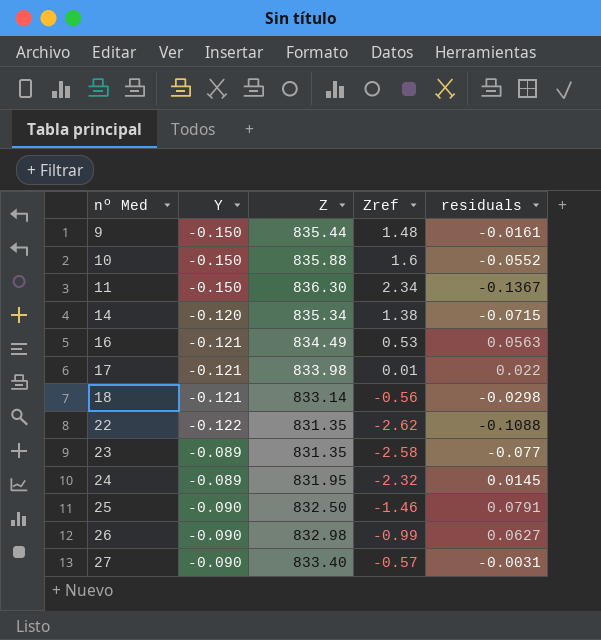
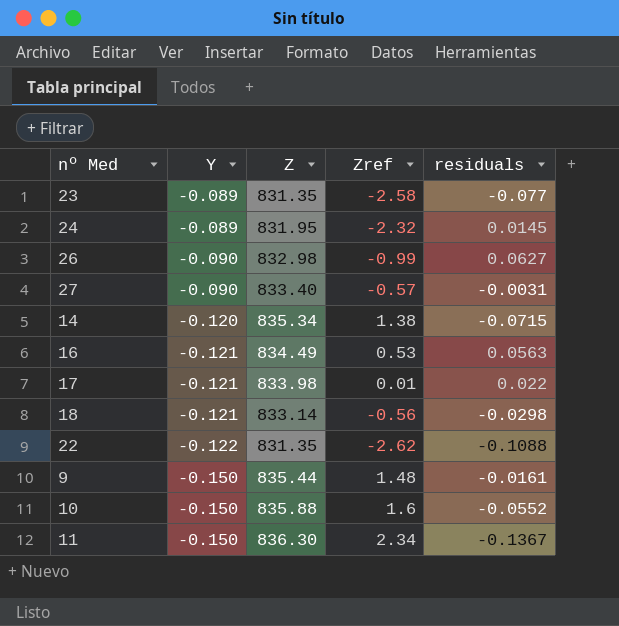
row order: nº Med ascending -> Y descending
row 25: -0.090 | 832.50 | -1.46 | 0.0791 -> none

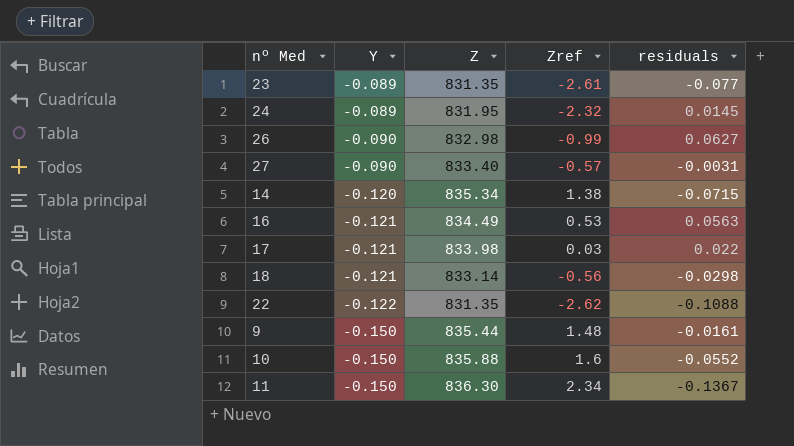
23 | Zref: -2.58 -> -2.61
17 | Zref: 0.01 -> 0.03

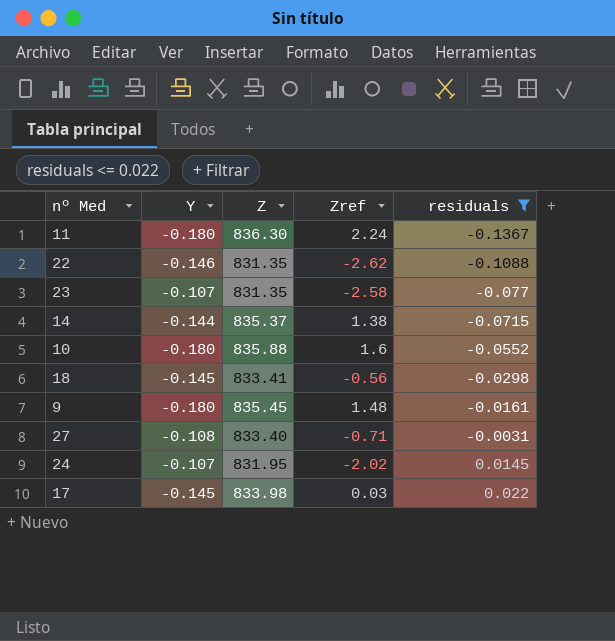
filter: none -> residuals <= 0.022
row order: Y descending -> residuals ascending
11 | Y: -0.150 -> -0.180
11 | Zref: 2.34 -> 2.24
22 | Y: -0.122 -> -0.146
23 | Y: -0.089 -> -0.107
23 | Zref: -2.61 -> -2.58
14 | Y: -0.120 -> -0.144
14 | Z: 835.34 -> 835.37
10 | Y: -0.150 -> -0.180
18 | Y: -0.121 -> -0.145
18 | Z: 833.14 -> 833.41
9 | Y: -0.150 -> -0.180
9 | Z: 835.44 -> 835.45
27 | Y: -0.090 -> -0.108
27 | Zref: -0.57 -> -0.71
24 | Y: -0.089 -> -0.107
24 | Zref: -2.32 -> -2.02
17 | Y: -0.121 -> -0.145

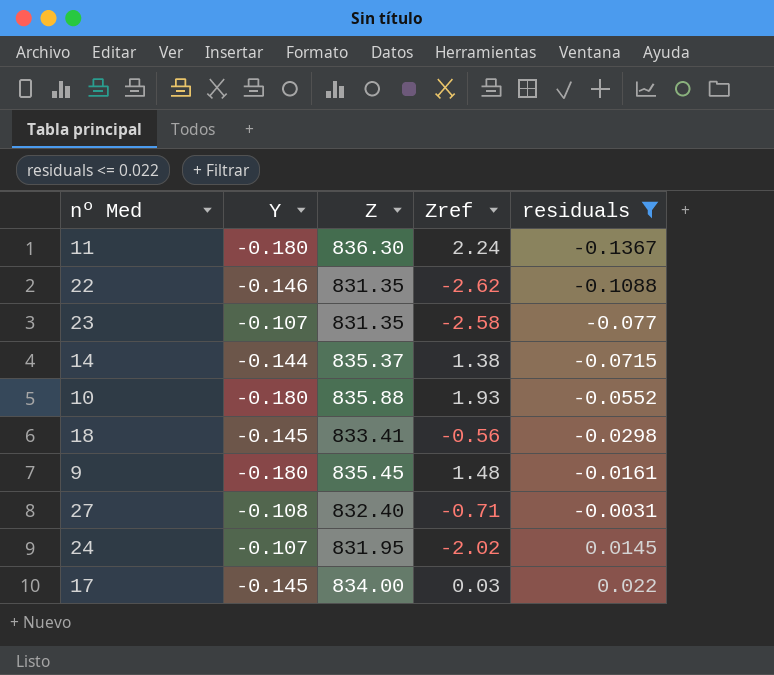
10 | Zref: 1.6 -> 1.93
27 | Z: 833.40 -> 832.40
17 | Z: 833.98 -> 834.00

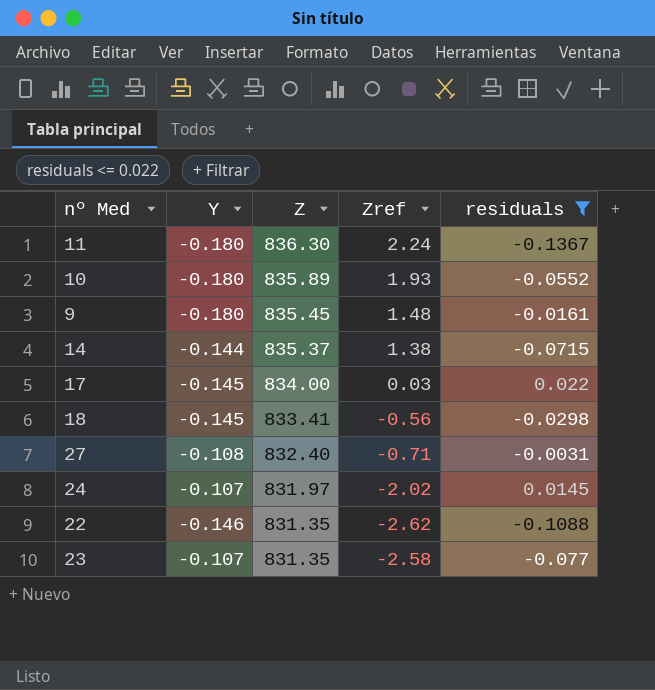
row order: residuals ascending -> Z descending
10 | Z: 835.88 -> 835.89
24 | Z: 831.95 -> 831.97

